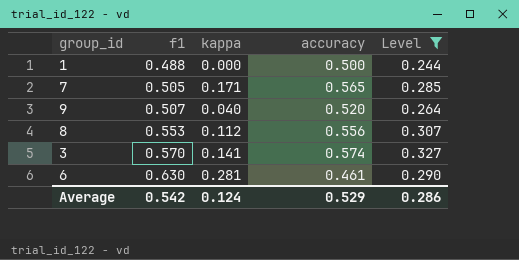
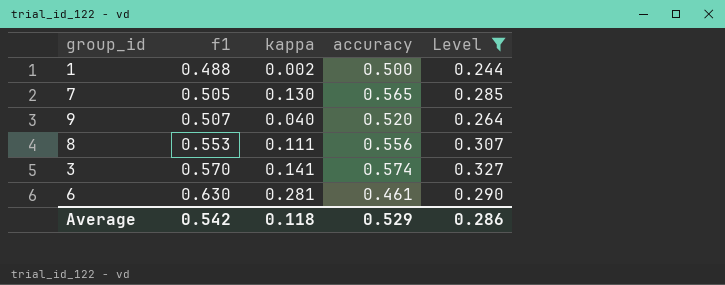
1 | kappa: 0.000 -> 0.002
7 | kappa: 0.171 -> 0.130
8 | kappa: 0.112 -> 0.111
Average | kappa: 0.124 -> 0.118

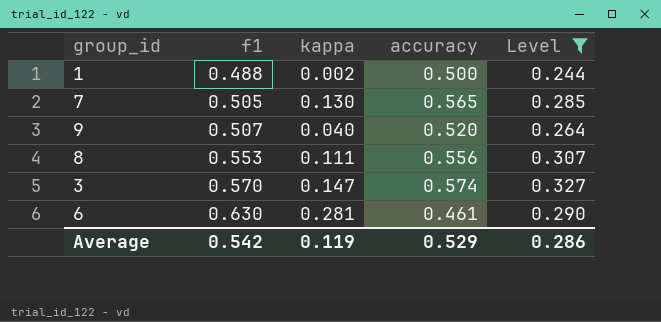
3 | kappa: 0.141 -> 0.147
Average | kappa: 0.118 -> 0.119

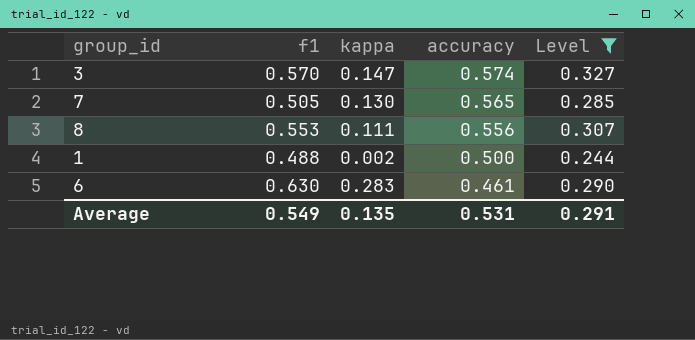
row order: f1 ascending -> accuracy descending
row 9: 0.507 | 0.040 | 0.520 | 0.264 -> none
6 | kappa: 0.281 -> 0.283
Average | f1: 0.542 -> 0.549
Average | kappa: 0.119 -> 0.135
Average | accuracy: 0.529 -> 0.531
Average | Level: 0.286 -> 0.291

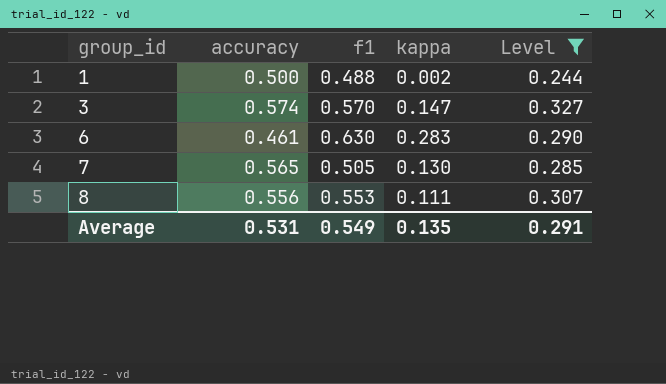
row order: accuracy descending -> group_id ascending
column accuracy | position: 4 -> 2

